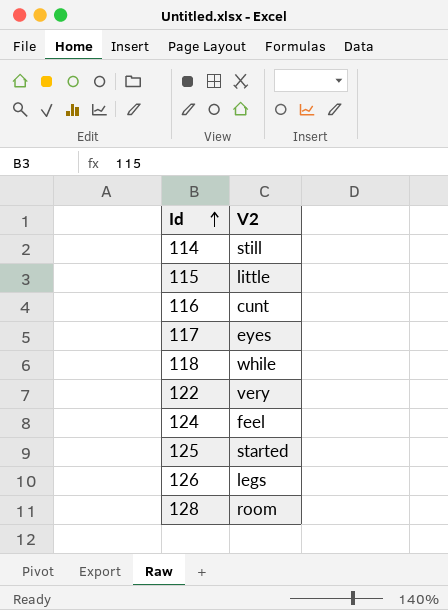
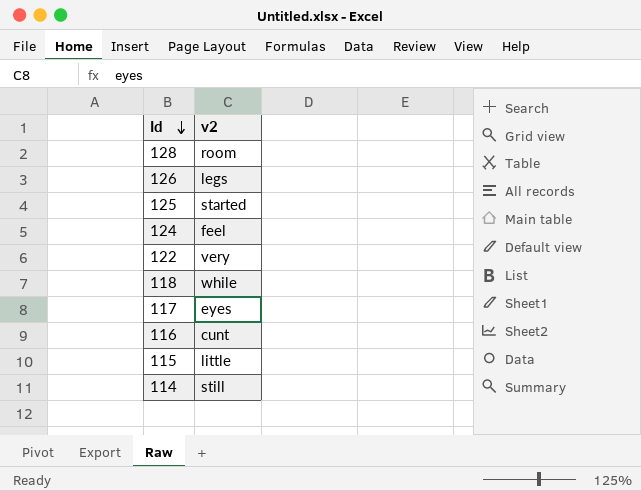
row order: Id ascending -> Id descending
column name: V2 -> v2

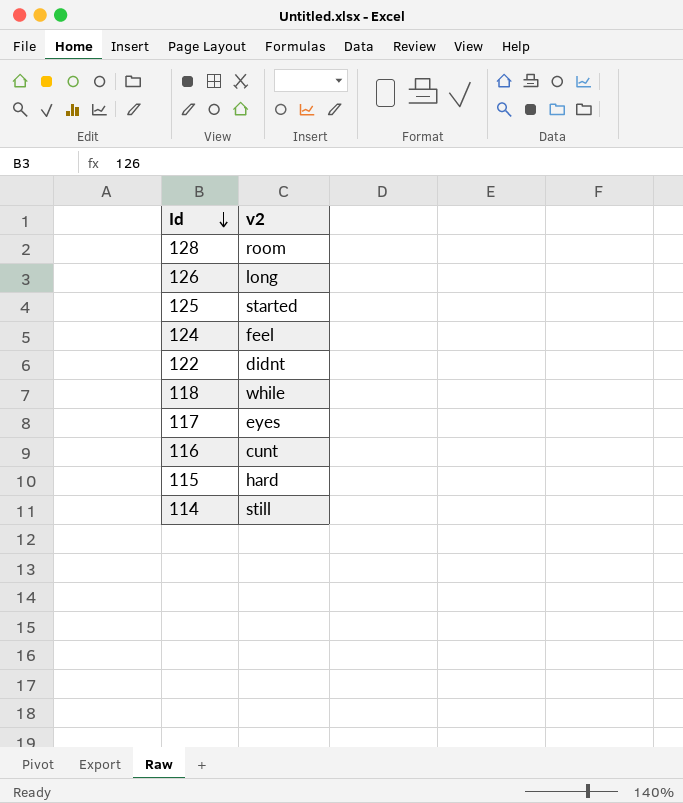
126 | v2: legs -> long
122 | v2: very -> didnt
115 | v2: little -> hard

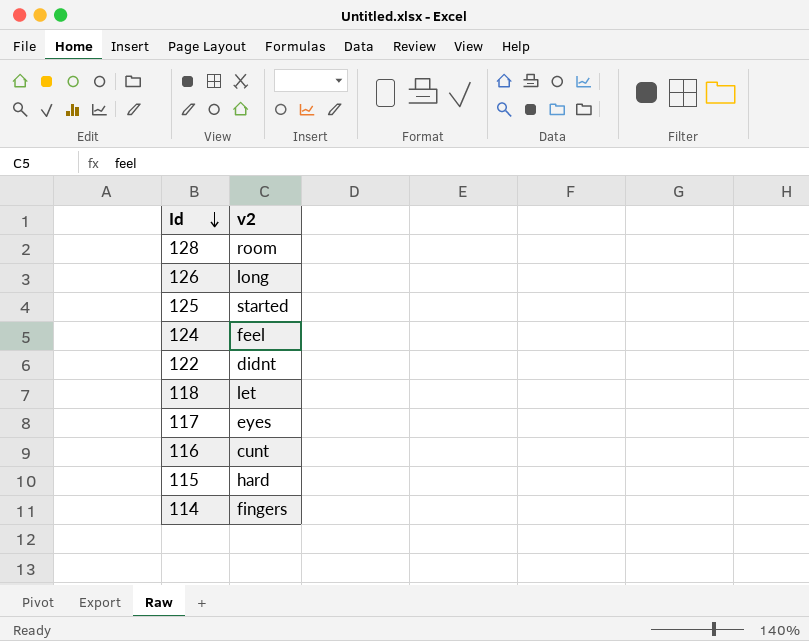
118 | v2: while -> let
114 | v2: still -> fingers

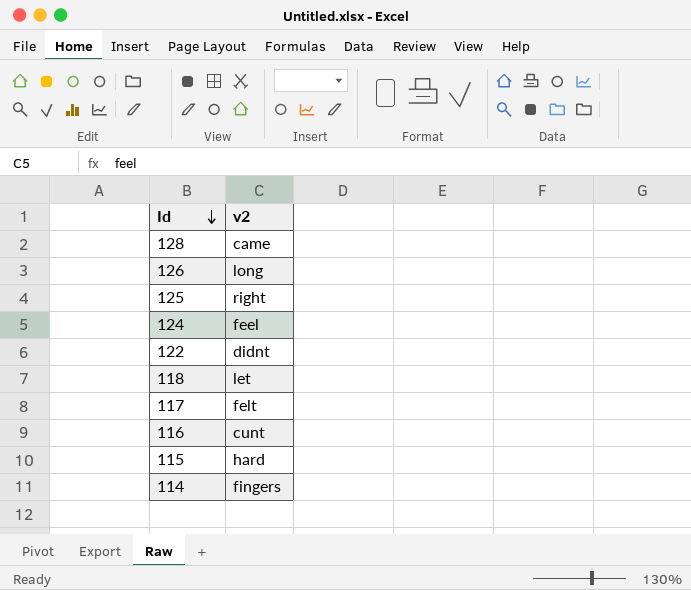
128 | v2: room -> came
125 | v2: started -> right
117 | v2: eyes -> felt

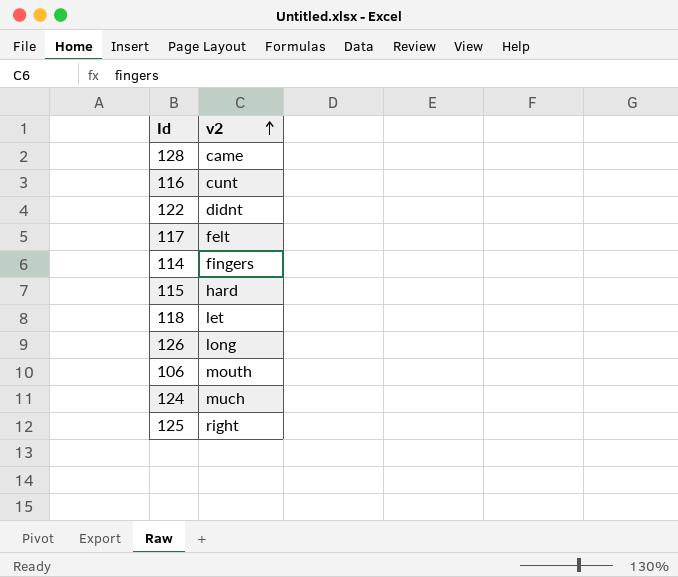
row order: Id descending -> v2 ascending
row 106: none -> mouth
124 | v2: feel -> much

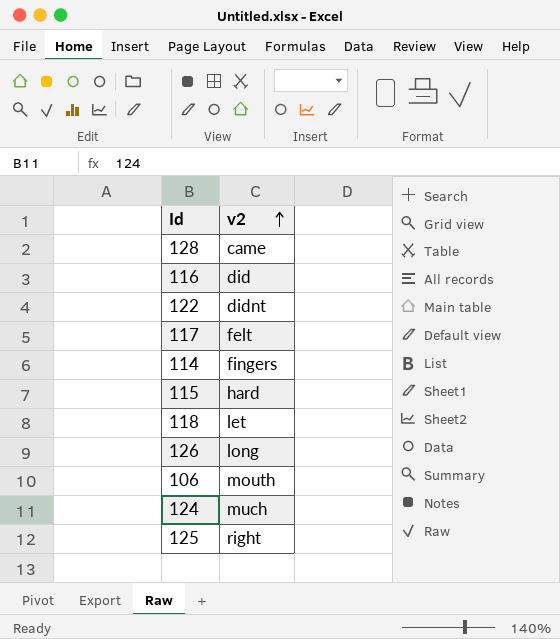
116 | v2: cunt -> did

